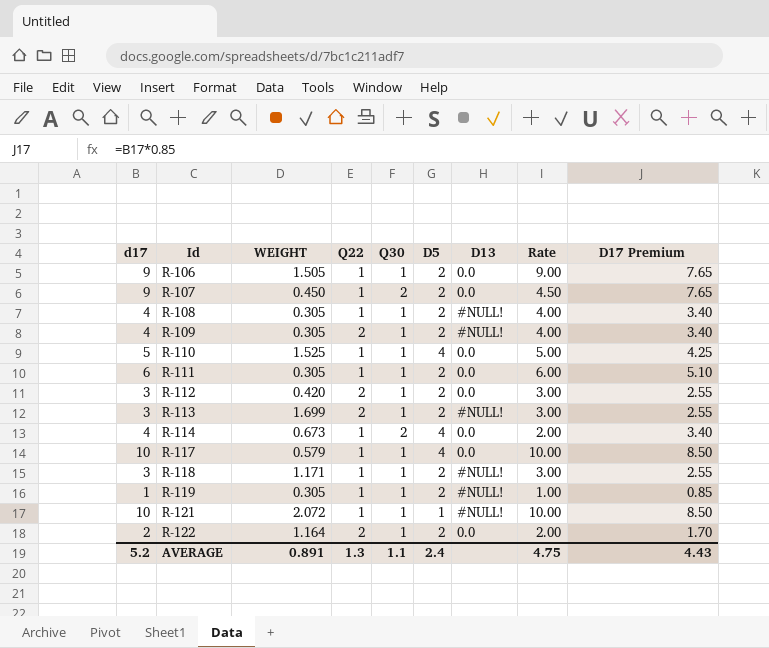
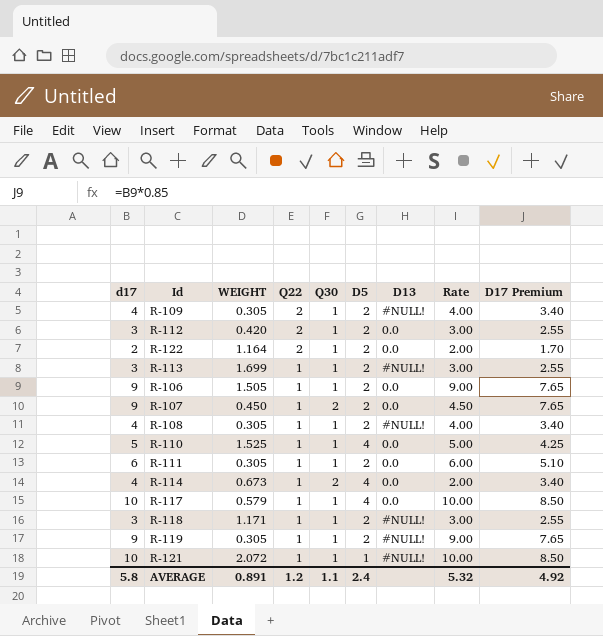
row order: Id ascending -> Q22 descending
R-113 | Q22: 2 -> 1
R-119 | d17: 1 -> 9
R-119 | Rate: 1.00 -> 9.00
R-119 | D17 Premium: 0.85 -> 7.65
AVERAGE | d17: 5.2 -> 5.8
AVERAGE | Q22: 1.3 -> 1.2
AVERAGE | Rate: 4.75 -> 5.32
AVERAGE | D17 Premium: 4.43 -> 4.92

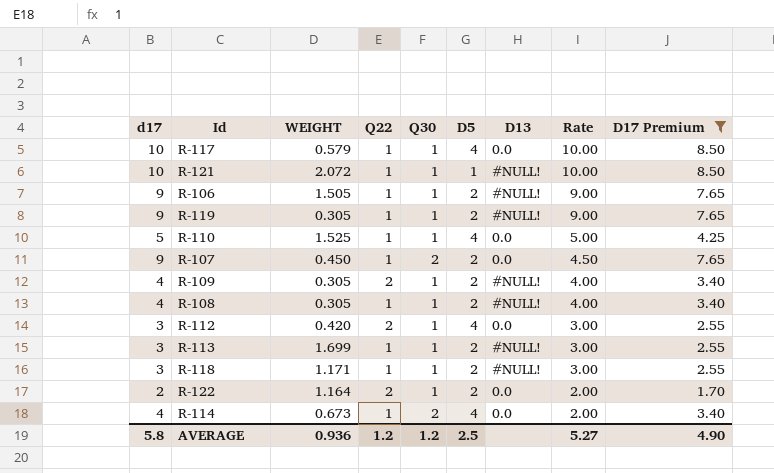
filter: none -> D17 Premium != 5.10
row order: Q22 descending -> Rate descending
R-106 | D13: 0.0 -> #NULL!
R-112 | D5: 2 -> 4
AVERAGE | WEIGHT: 0.891 -> 0.936
AVERAGE | Q30: 1.1 -> 1.2
AVERAGE | D5: 2.4 -> 2.5
AVERAGE | Rate: 5.32 -> 5.27
AVERAGE | D17 Premium: 4.92 -> 4.90

